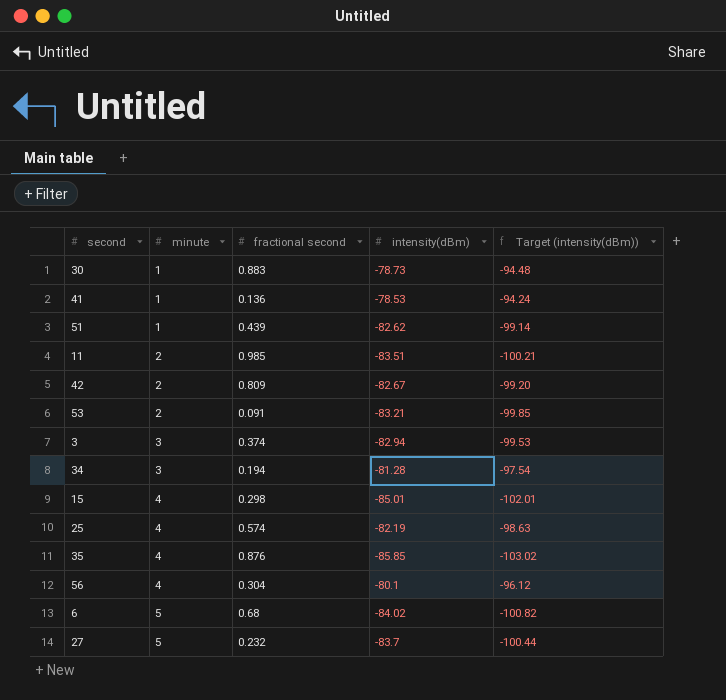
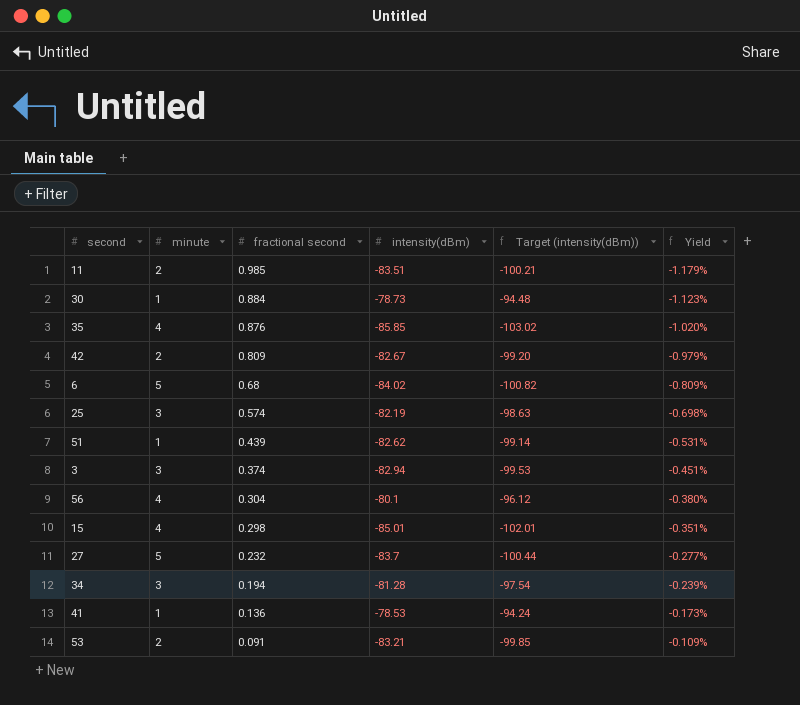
row order: minute ascending -> fractional second descending
column Yield | formula: none -> [fractional second] / [intensity(dBm)]
30 | fractional second: 0.883 -> 0.884
25 | minute: 4 -> 3

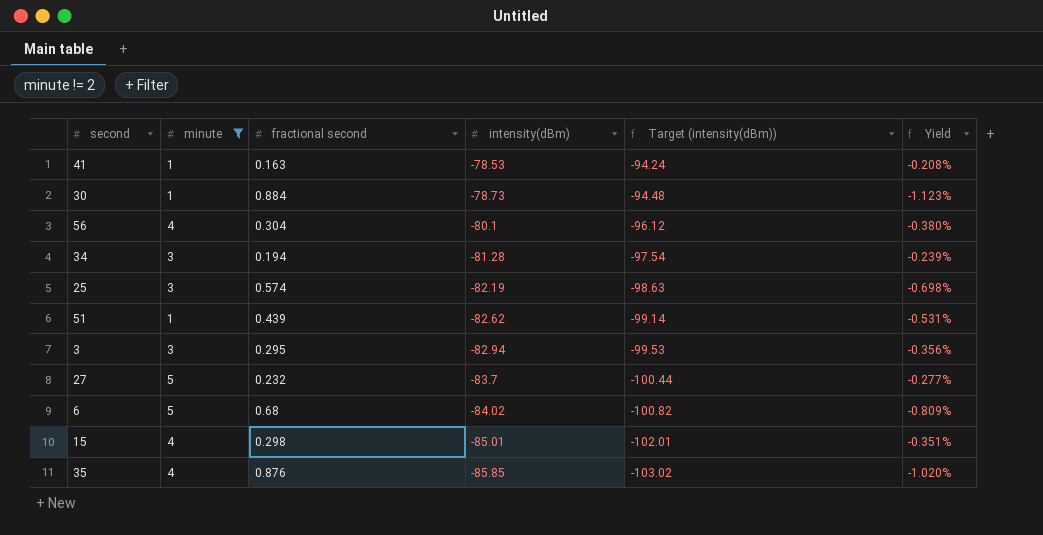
filter: none -> minute != 2
row order: fractional second descending -> intensity(dBm) descending
41 | fractional second: 0.136 -> 0.163
41 | Yield: -0.173% -> -0.208%
3 | fractional second: 0.374 -> 0.295
3 | Yield: -0.451% -> -0.356%

